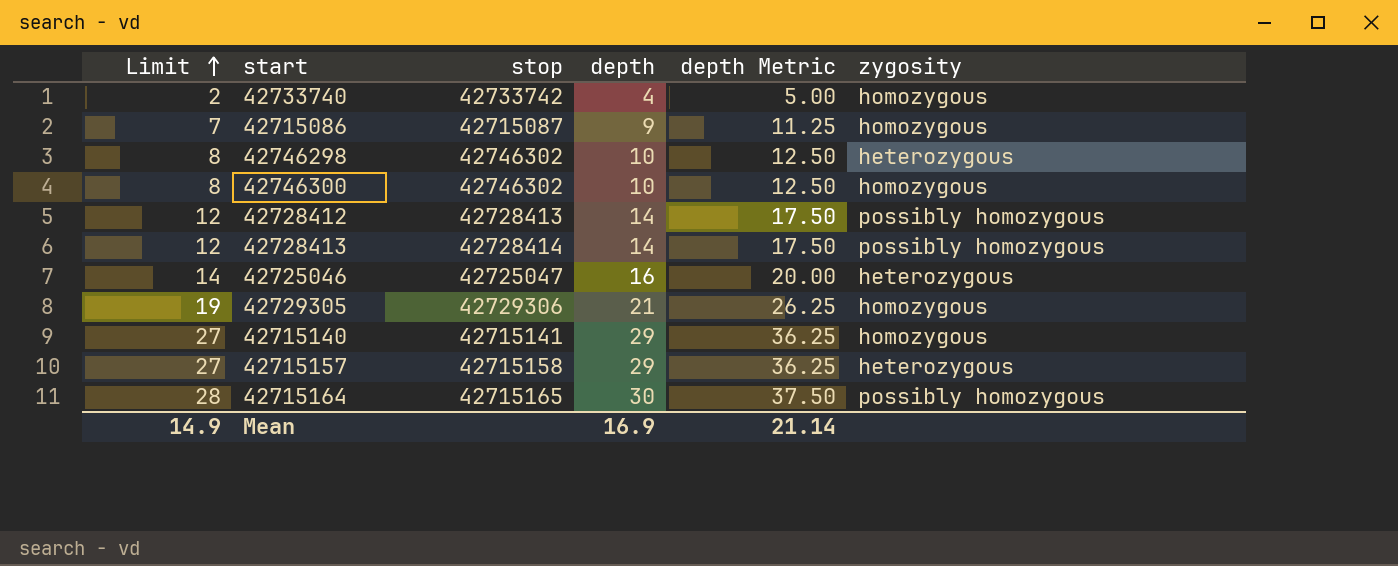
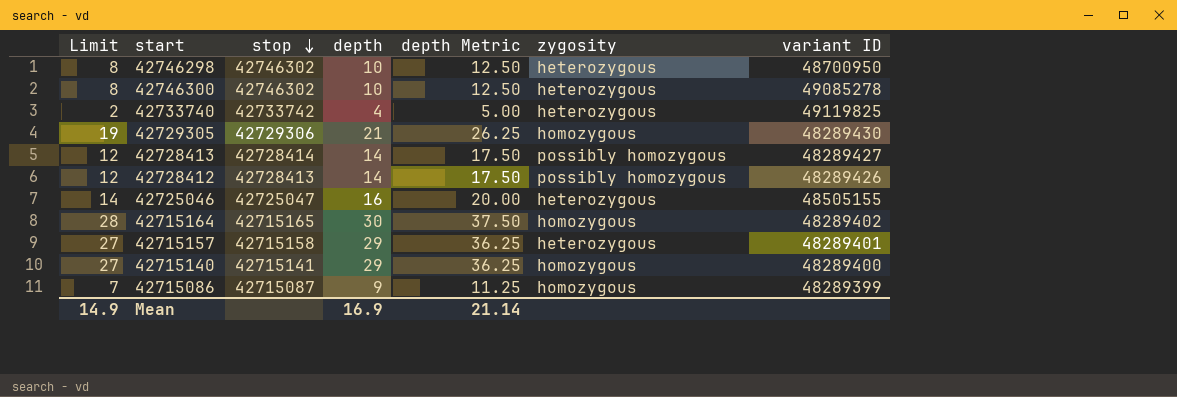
row order: Limit ascending -> stop descending
column variant ID | position: none -> 7
42746300 | zygosity: homozygous -> heterozygous
42733740 | zygosity: homozygous -> heterozygous
42715164 | zygosity: possibly homozygous -> homozygous

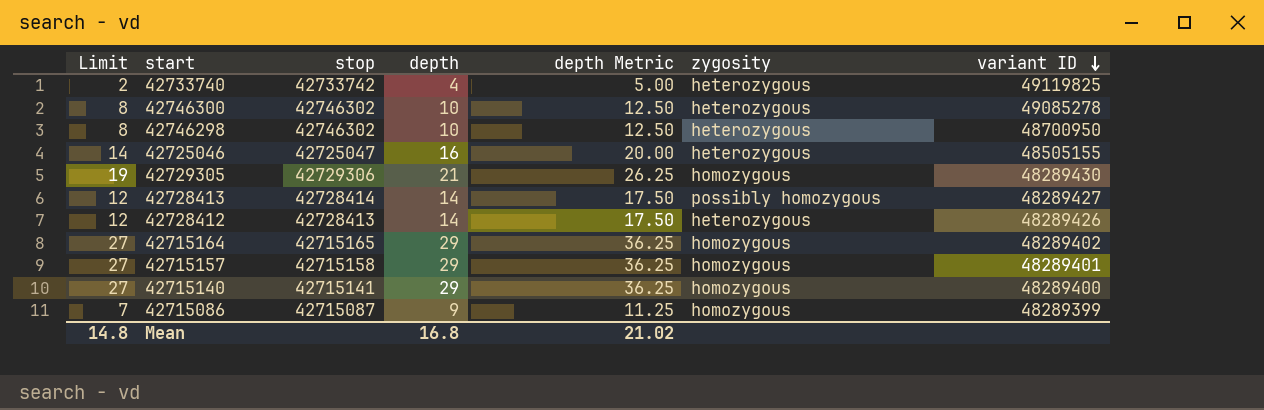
row order: stop descending -> variant ID descending
42728412 | zygosity: possibly homozygous -> heterozygous
42715164 | Limit: 28 -> 27
42715164 | depth: 30 -> 29
42715164 | depth Metric: 37.50 -> 36.25
42715157 | zygosity: heterozygous -> homozygous
Mean | Limit: 14.9 -> 14.8
Mean | depth: 16.9 -> 16.8
Mean | depth Metric: 21.14 -> 21.02

